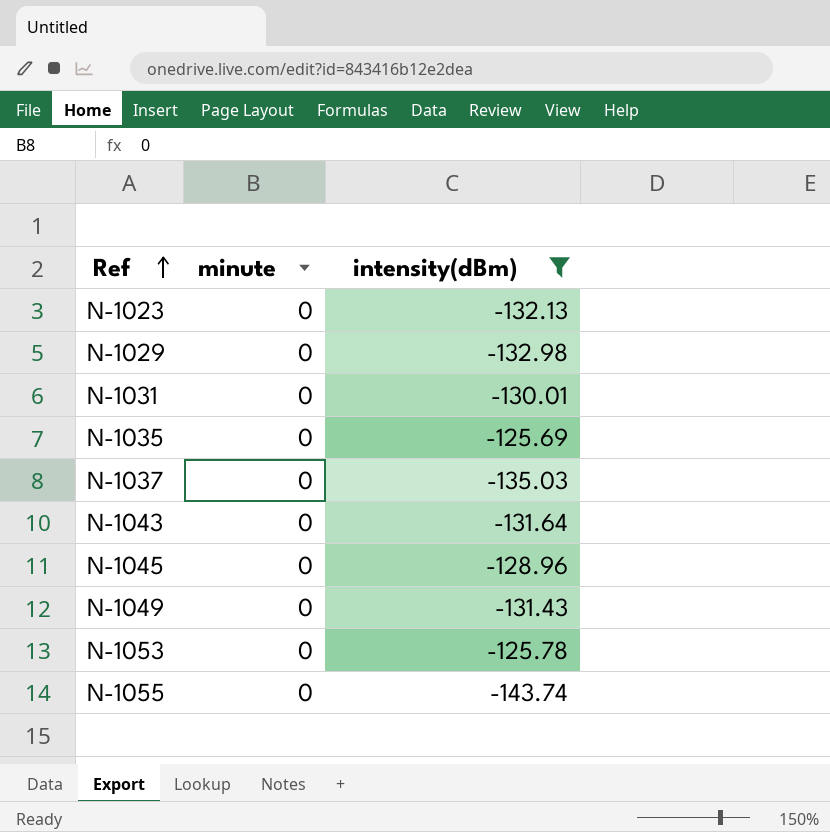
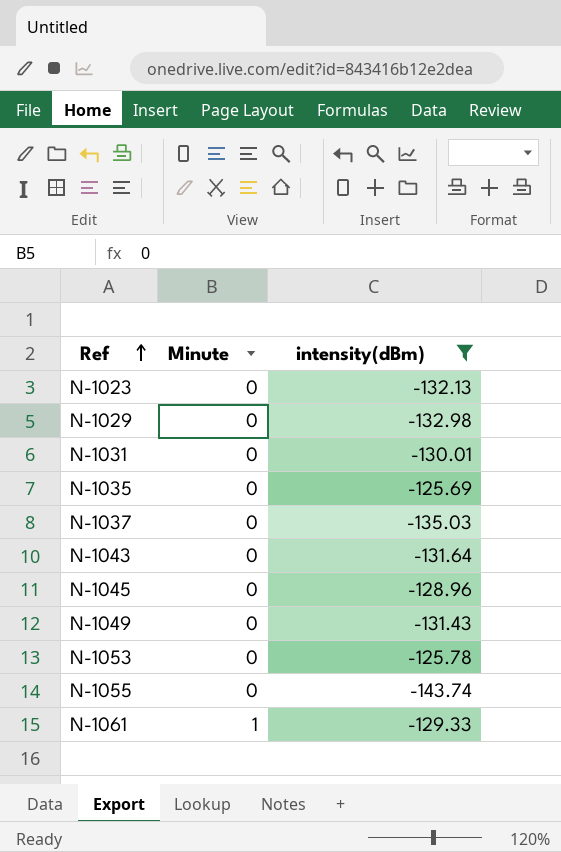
column name: minute -> Minute
row N-1061: none -> 1 | -129.33

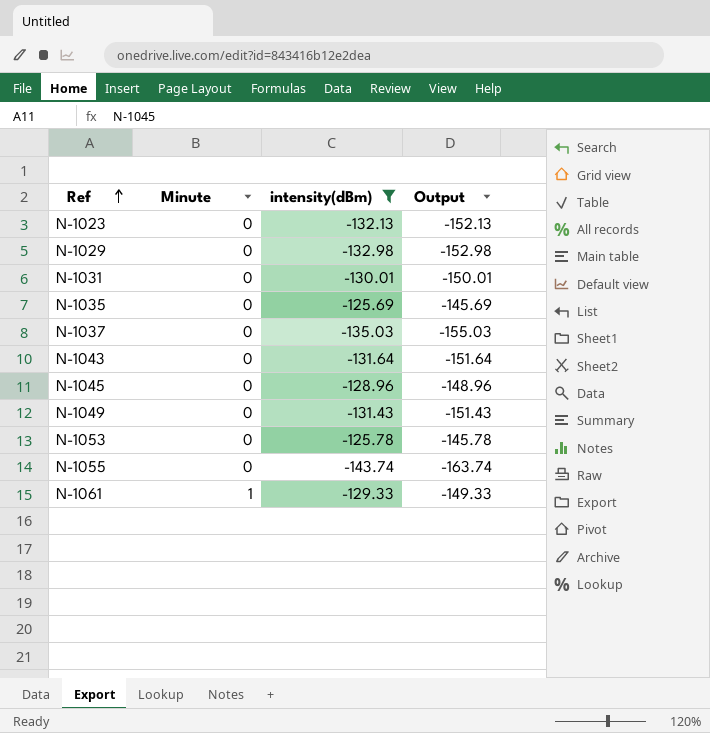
column Output | formula: none -> [intensity(dBm)] - 20

